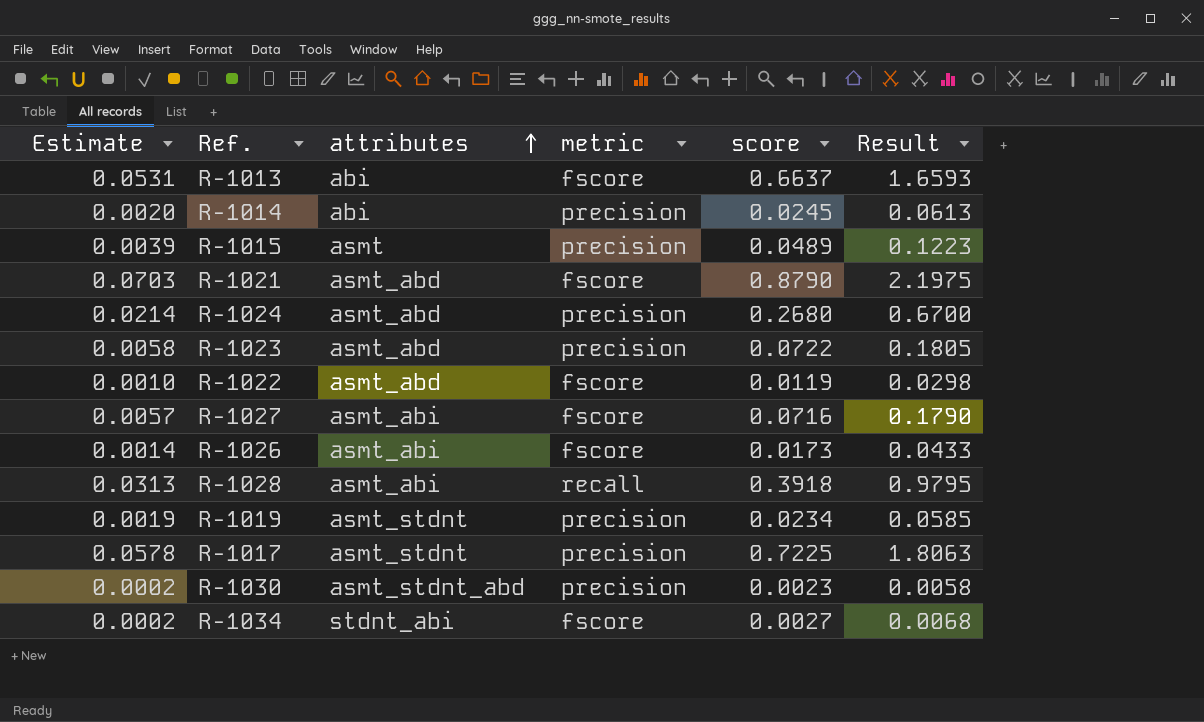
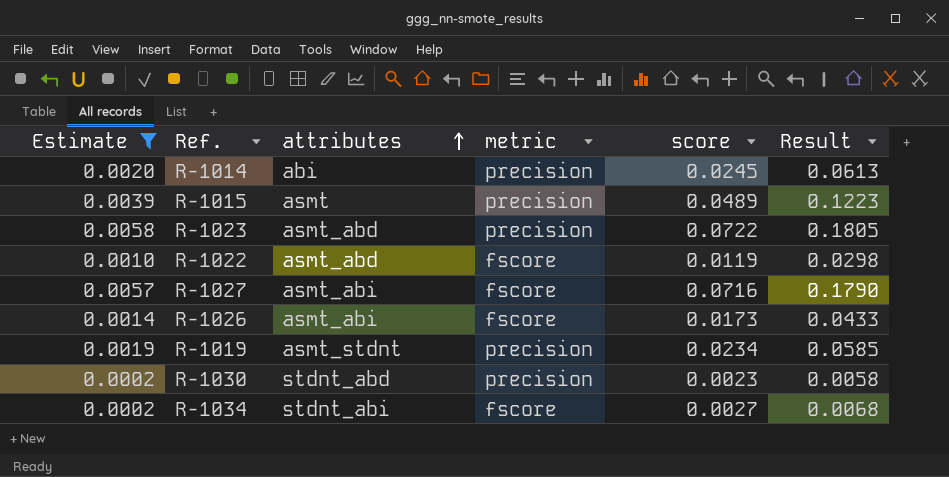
filter: none -> Estimate <= 0.0058
R-1030 | attributes: asmt_stdnt_abd -> stdnt_abd

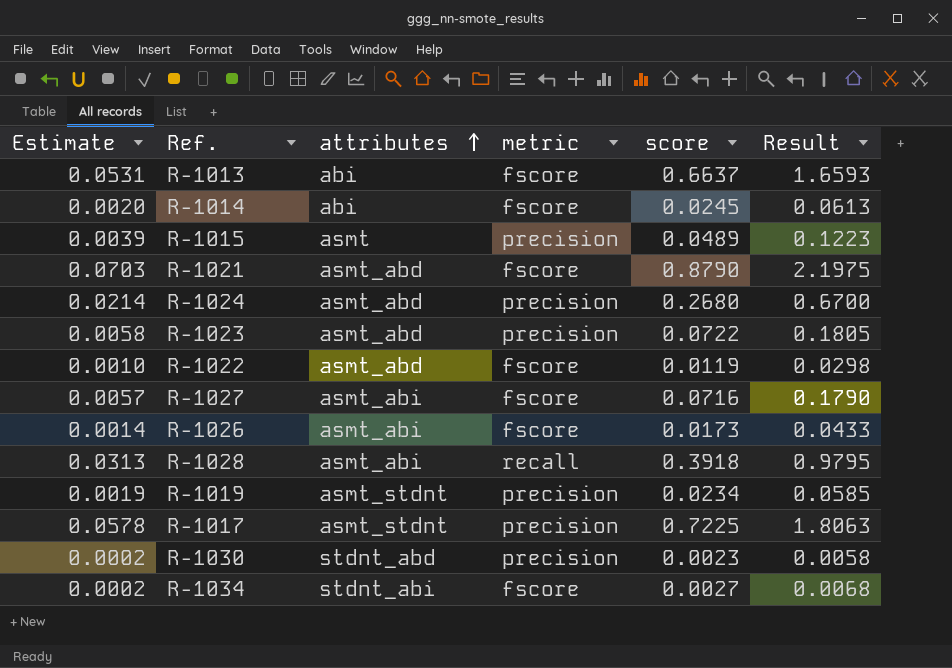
filter: Estimate <= 0.0058 -> none
R-1014 | metric: precision -> fscore

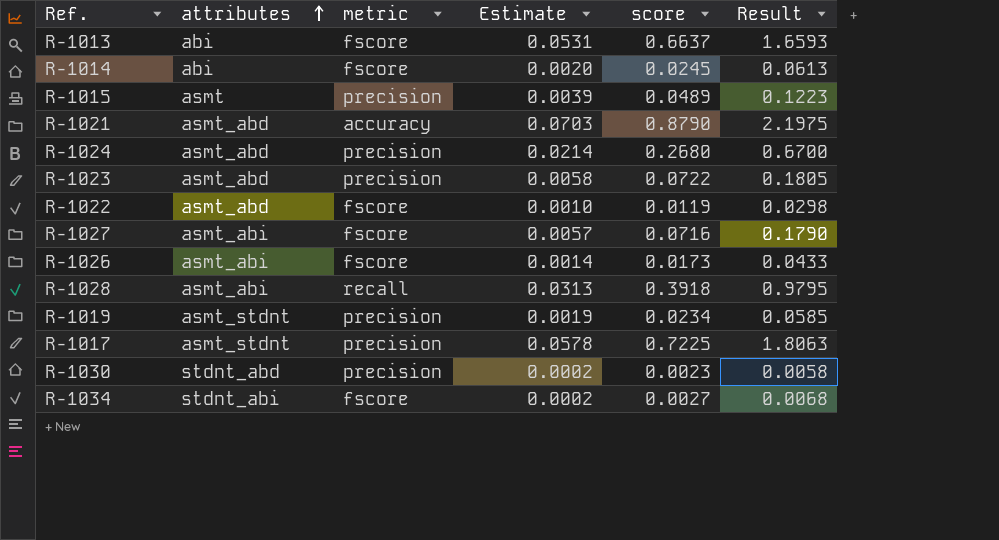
column Estimate | position: 1 -> 4
R-1021 | metric: fscore -> accuracy

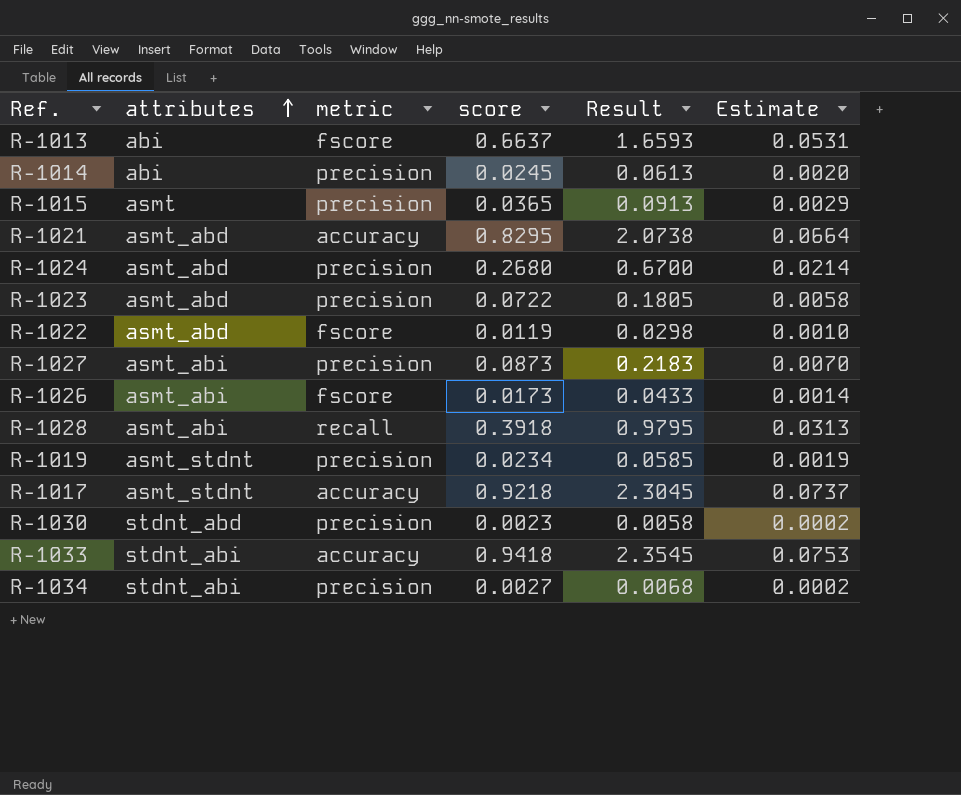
column Estimate | position: 4 -> 6
R-1014 | metric: fscore -> precision
R-1015 | score: 0.0489 -> 0.0365
R-1015 | Result: 0.1223 -> 0.0913
R-1015 | Estimate: 0.0039 -> 0.0029
R-1021 | score: 0.8790 -> 0.8295
R-1021 | Result: 2.1975 -> 2.0738
R-1021 | Estimate: 0.0703 -> 0.0664
R-1027 | metric: fscore -> precision
R-1027 | score: 0.0716 -> 0.0873
R-1027 | Result: 0.1790 -> 0.2183
R-1027 | Estimate: 0.0057 -> 0.0070
R-1017 | metric: precision -> accuracy
R-1017 | score: 0.7225 -> 0.9218
R-1017 | Result: 1.8063 -> 2.3045
R-1017 | Estimate: 0.0578 -> 0.0737
row R-1033: none -> stdnt_abi | accuracy | 0.9418 | 2.3545 | 0.0753
R-1034 | metric: fscore -> precision

